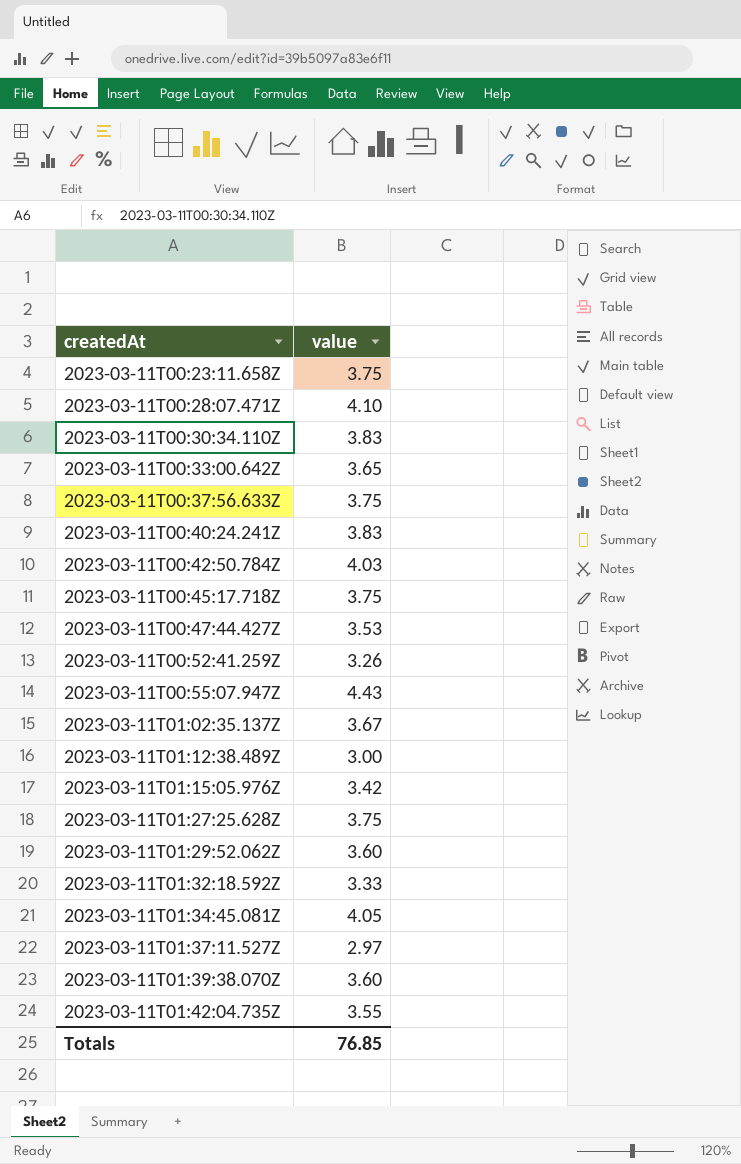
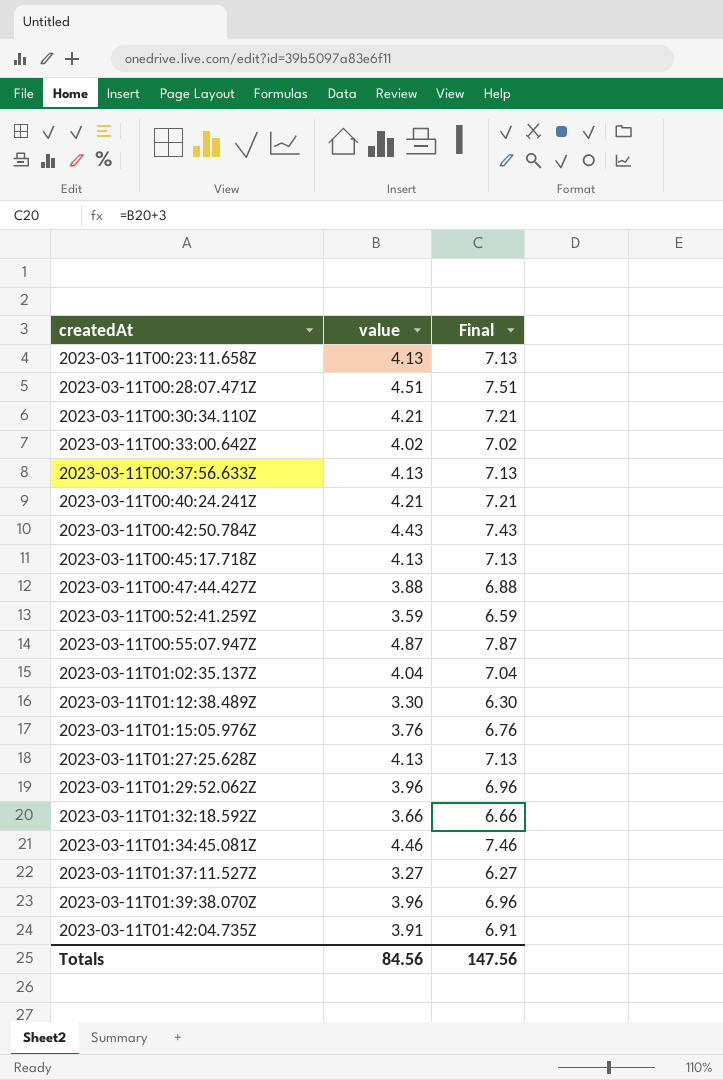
column Final | formula: none -> [value] + 3
2023-03-11T00:23:11.658Z | value: 3.75 -> 4.13
2023-03-11T00:28:07.471Z | value: 4.10 -> 4.51
2023-03-11T00:30:34.110Z | value: 3.83 -> 4.21
2023-03-11T00:33:00.642Z | value: 3.65 -> 4.02
2023-03-11T00:37:56.633Z | value: 3.75 -> 4.13
2023-03-11T00:40:24.241Z | value: 3.83 -> 4.21
2023-03-11T00:42:50.784Z | value: 4.03 -> 4.43
2023-03-11T00:45:17.718Z | value: 3.75 -> 4.13
2023-03-11T00:47:44.427Z | value: 3.53 -> 3.88
2023-03-11T00:52:41.259Z | value: 3.26 -> 3.59
2023-03-11T00:55:07.947Z | value: 4.43 -> 4.87
2023-03-11T01:02:35.137Z | value: 3.67 -> 4.04
2023-03-11T01:12:38.489Z | value: 3.00 -> 3.30
2023-03-11T01:15:05.976Z | value: 3.42 -> 3.76
2023-03-11T01:27:25.628Z | value: 3.75 -> 4.13
2023-03-11T01:29:52.062Z | value: 3.60 -> 3.96
2023-03-11T01:32:18.592Z | value: 3.33 -> 3.66
2023-03-11T01:34:45.081Z | value: 4.05 -> 4.46
2023-03-11T01:37:11.527Z | value: 2.97 -> 3.27
2023-03-11T01:39:38.070Z | value: 3.60 -> 3.96
2023-03-11T01:42:04.735Z | value: 3.55 -> 3.91
Totals | value: 76.85 -> 84.56

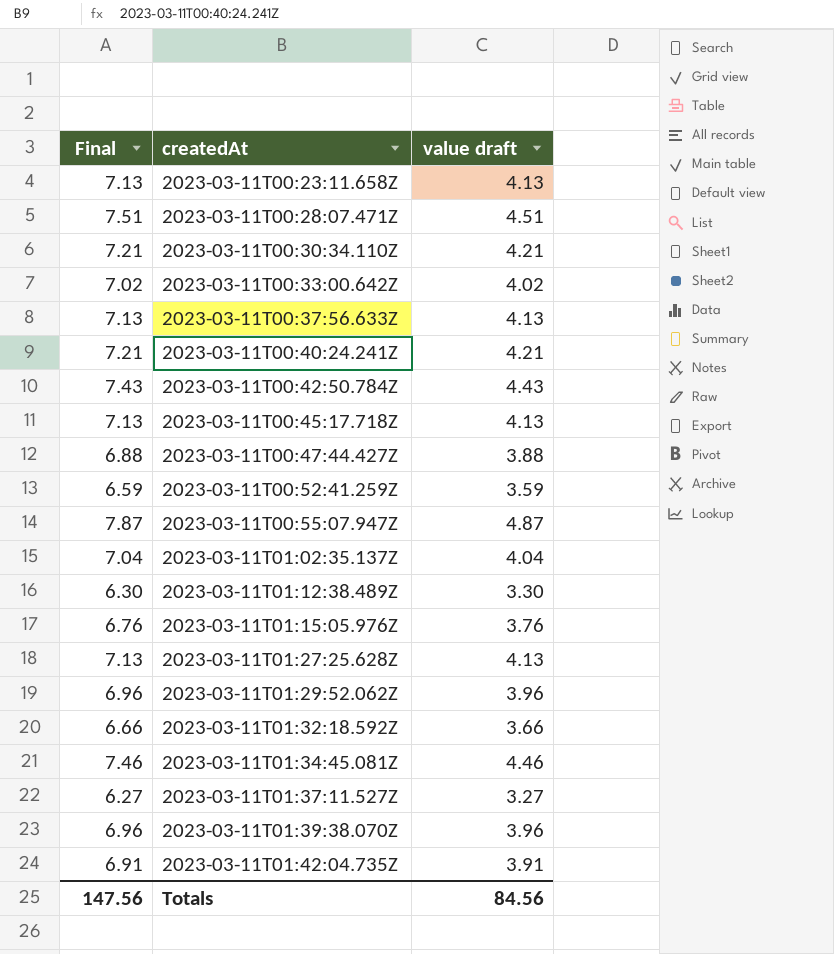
column Final | position: 3 -> 1
column name: value -> value draft

